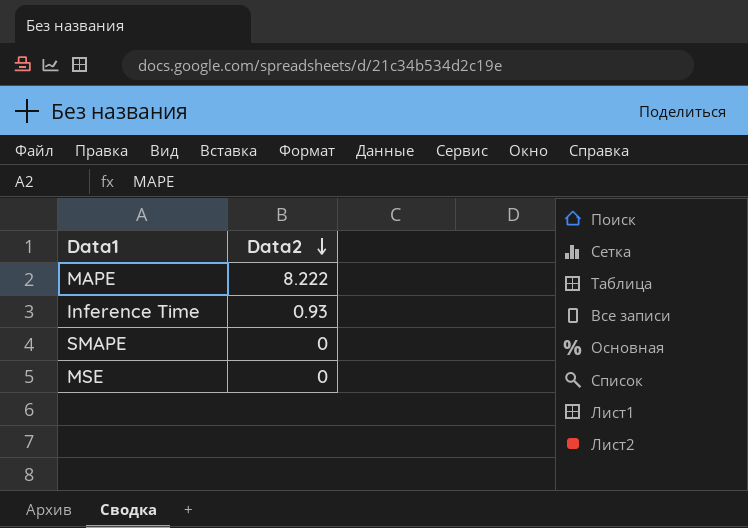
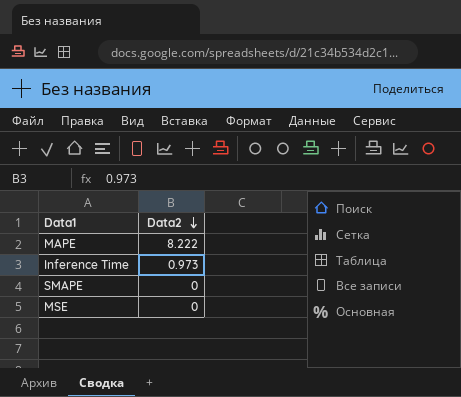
Inference Time | Data2: 0.93 -> 0.973

